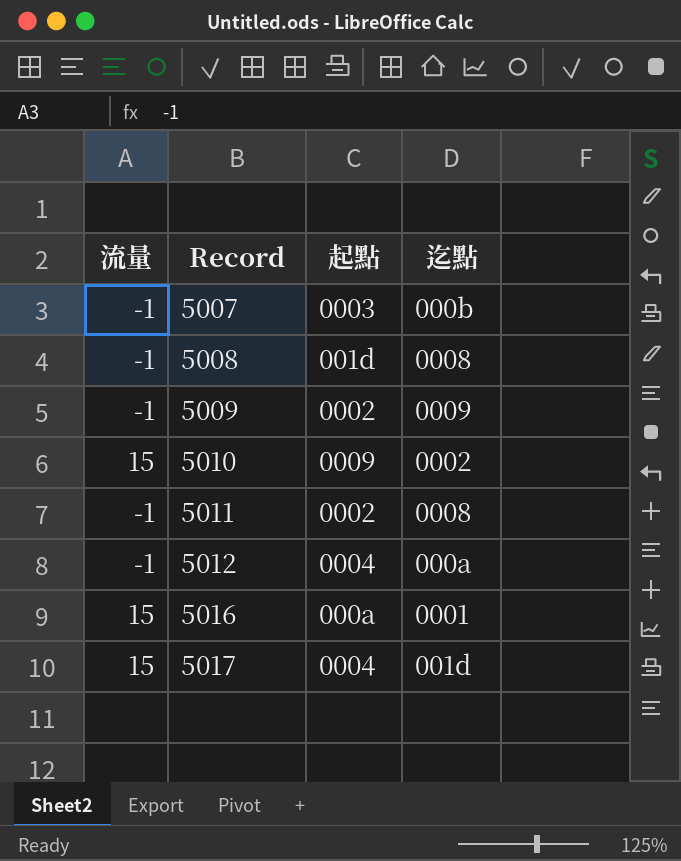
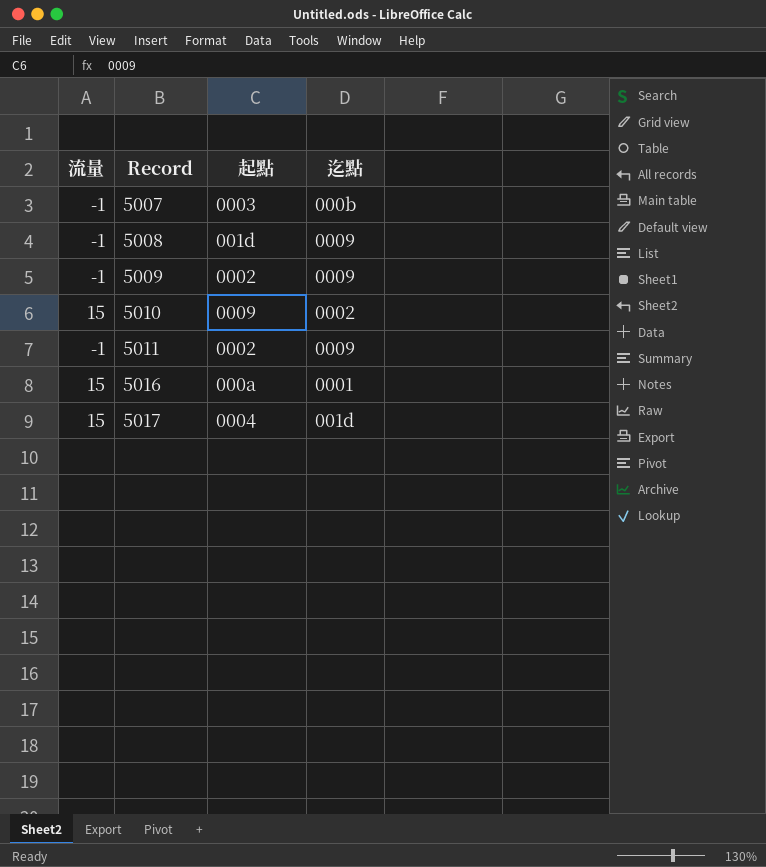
row 5012: -1 | 0004 | 000a -> none
5008 | 迄點: 0008 -> 0009
5011 | 迄點: 0008 -> 0009

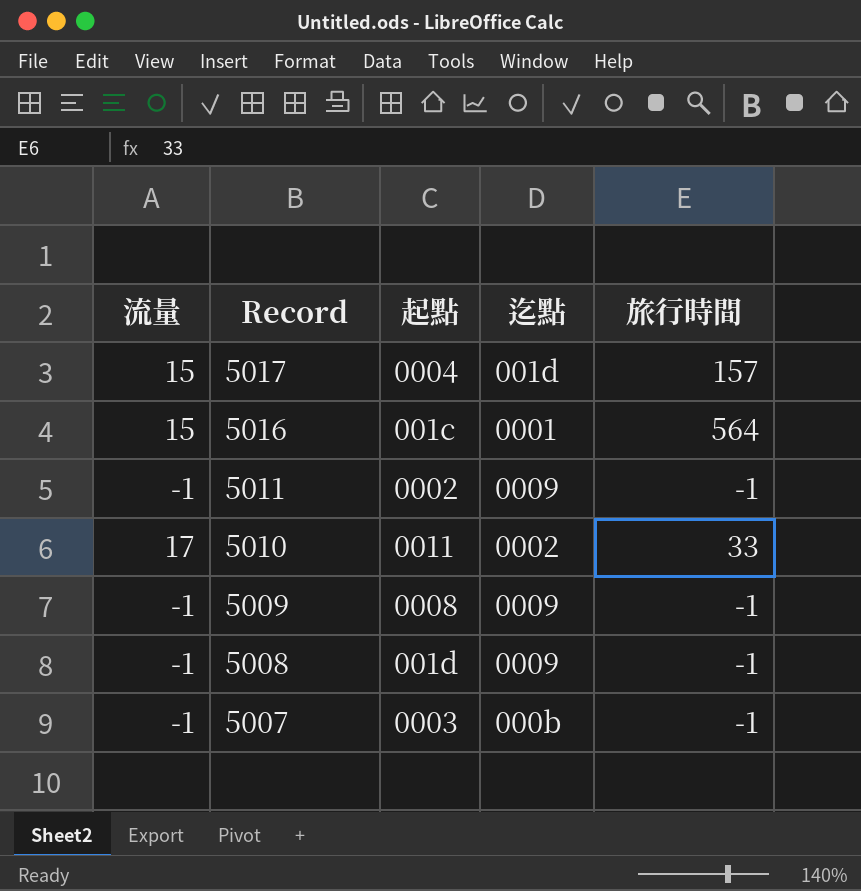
row order: Record ascending -> Record descending
column 旅行時間 | position: none -> 5
5016 | 起點: 000a -> 001c
5010 | 流量: 15 -> 17
5010 | 起點: 0009 -> 0011
5009 | 起點: 0002 -> 0008

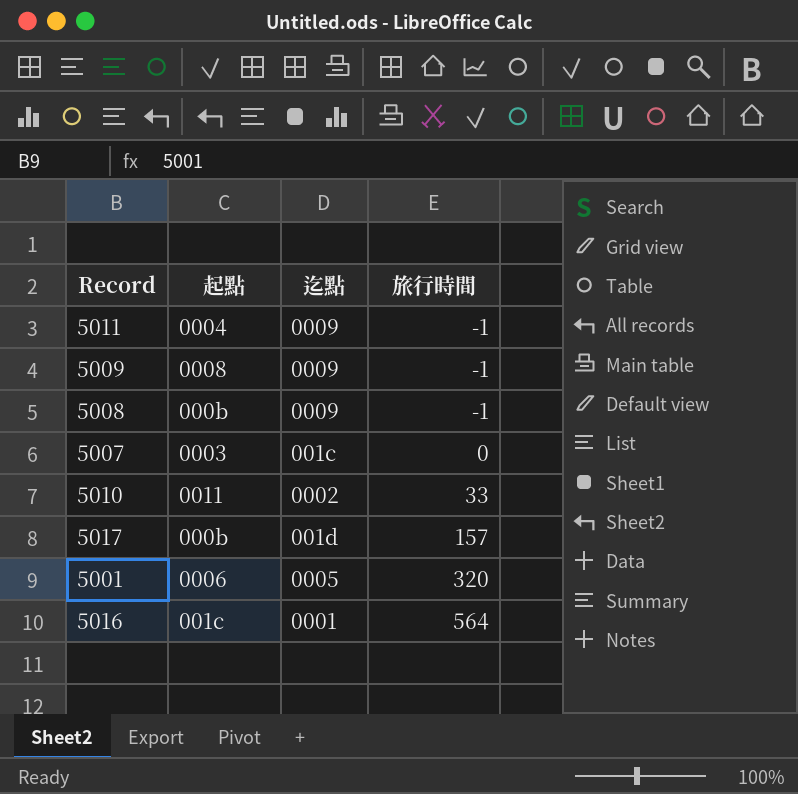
row order: Record descending -> 旅行時間 ascending
column 流量 | position: 1 -> none
5011 | 起點: 0002 -> 0004
5008 | 起點: 001d -> 000b
5007 | 迄點: 000b -> 001c
5007 | 旅行時間: -1 -> 0
5017 | 起點: 0004 -> 000b
row 5001: none -> 0006 | 0005 | 320

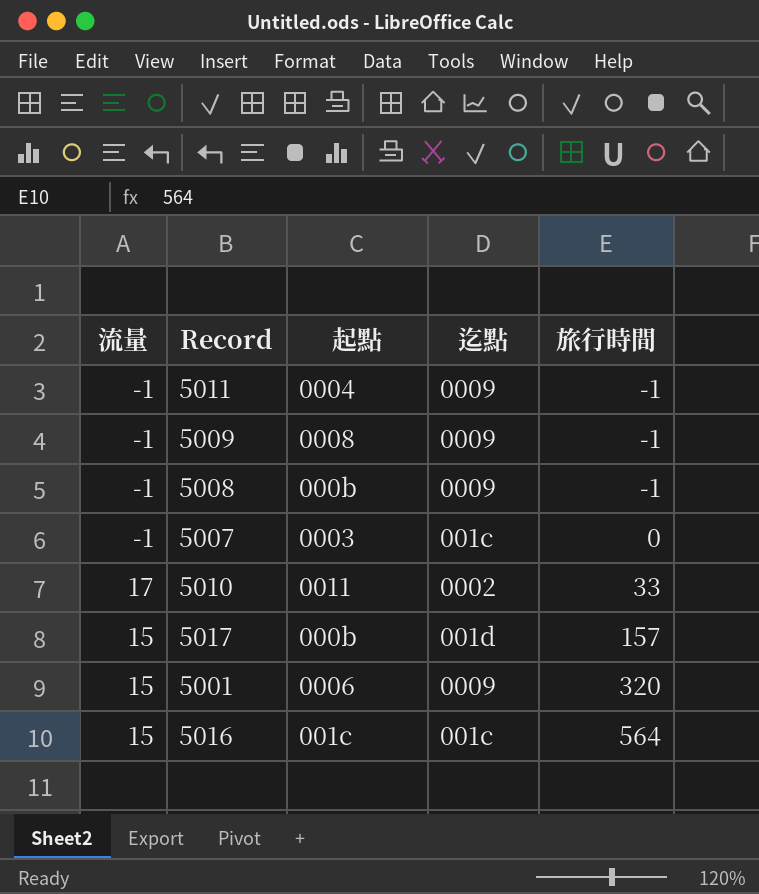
column 流量 | position: none -> 1
5001 | 迄點: 0005 -> 0009
5016 | 迄點: 0001 -> 001c

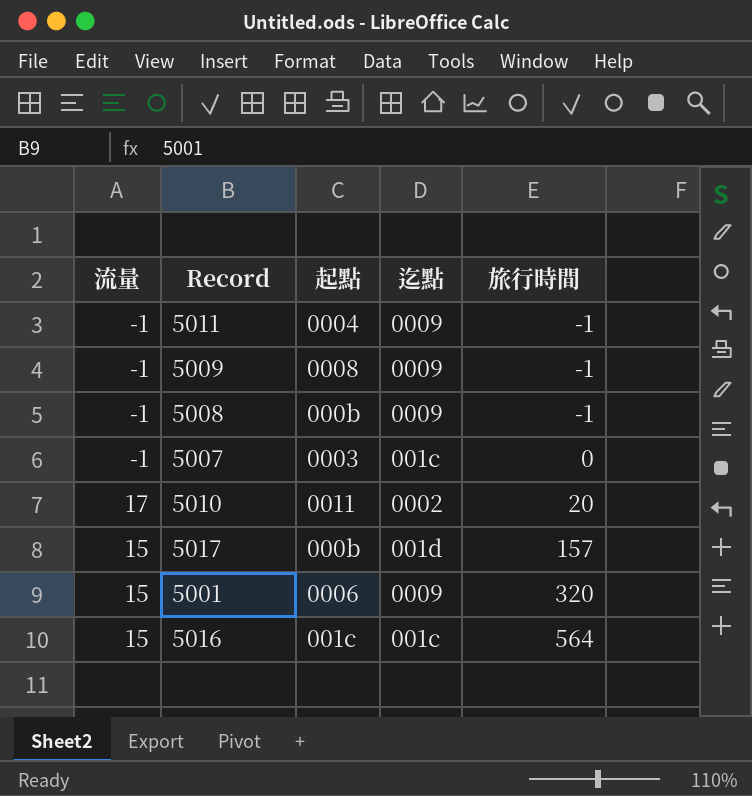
5010 | 旅行時間: 33 -> 20

